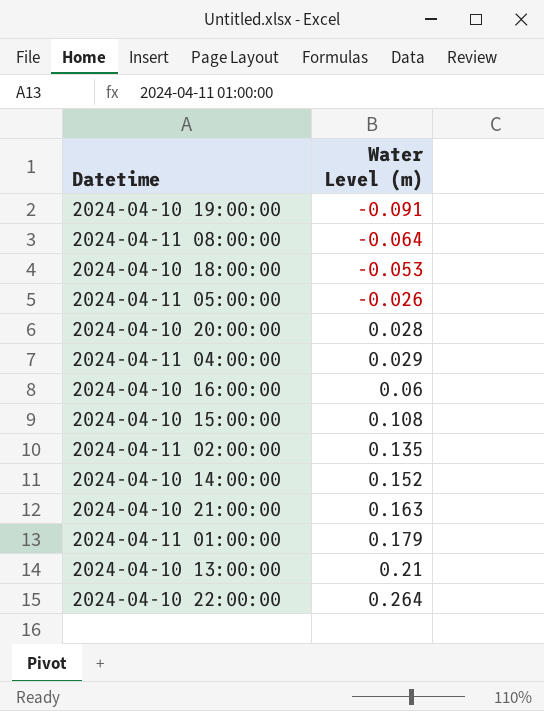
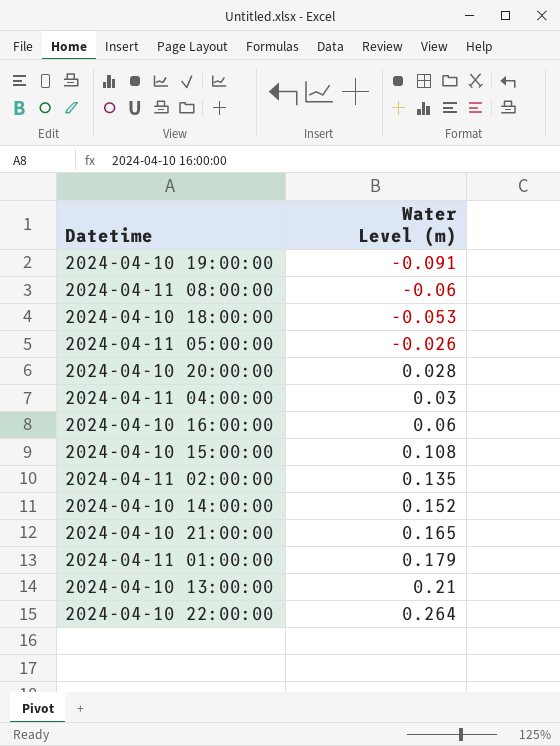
2024-04-11 08:00:00 | Water Level (m): -0.064 -> -0.06
2024-04-11 04:00:00 | Water Level (m): 0.029 -> 0.03
2024-04-10 21:00:00 | Water Level (m): 0.163 -> 0.165

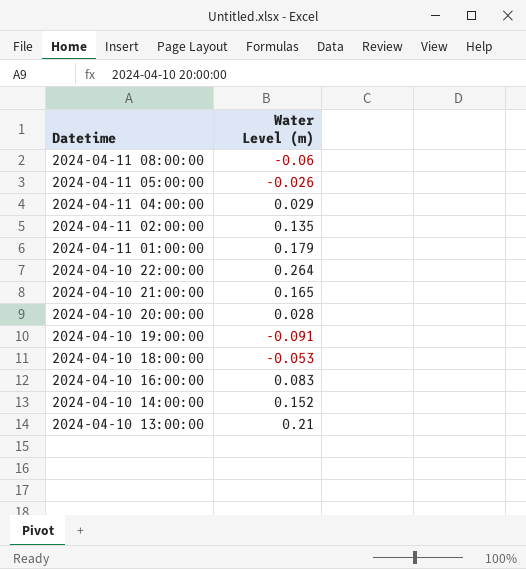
row order: Water Level (m) ascending -> Datetime descending
row 2024-04-10 15:00:00: 0.108 -> none
2024-04-11 04:00:00 | Water Level (m): 0.03 -> 0.029
2024-04-10 16:00:00 | Water Level (m): 0.06 -> 0.083

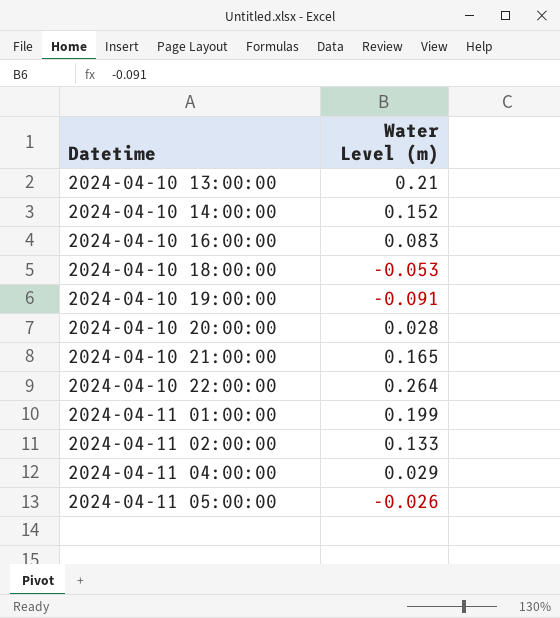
row order: Datetime descending -> Datetime ascending
row 2024-04-11 08:00:00: -0.06 -> none
2024-04-11 01:00:00 | Water Level (m): 0.179 -> 0.199
2024-04-11 02:00:00 | Water Level (m): 0.135 -> 0.133

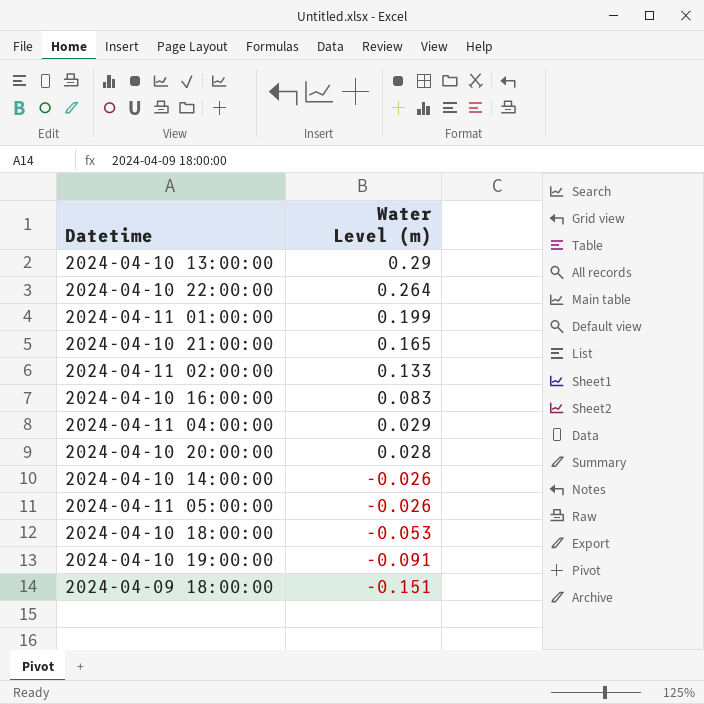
row order: Datetime ascending -> Water Level (m) descending
2024-04-10 13:00:00 | Water Level (m): 0.21 -> 0.29
2024-04-10 14:00:00 | Water Level (m): 0.152 -> -0.026
row 2024-04-09 18:00:00: none -> -0.151

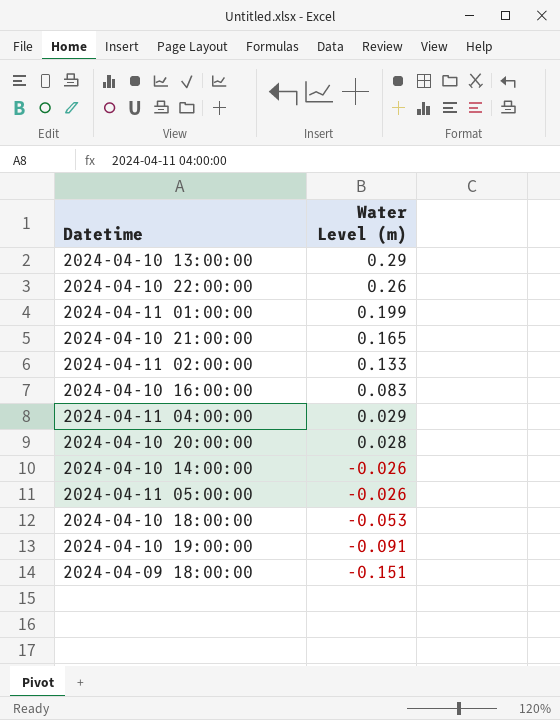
2024-04-10 22:00:00 | Water Level (m): 0.264 -> 0.26

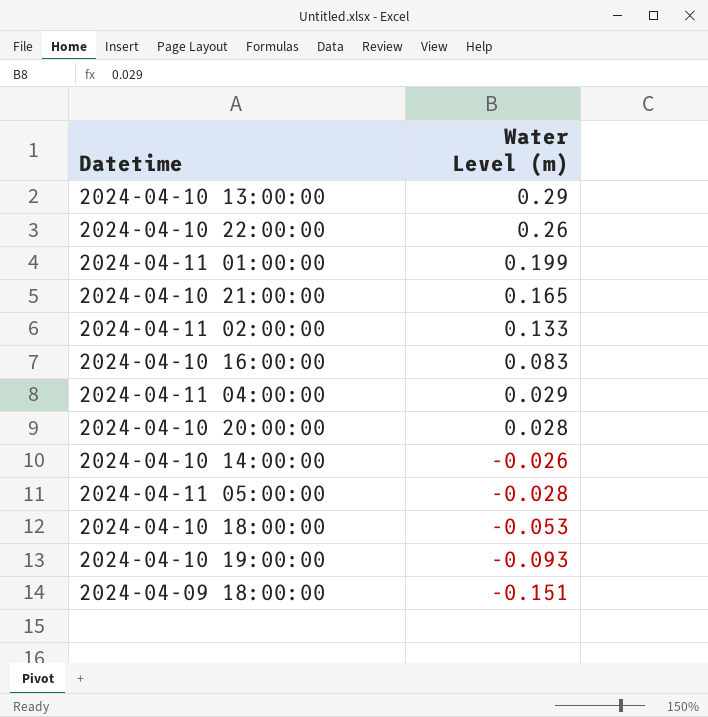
2024-04-11 05:00:00 | Water Level (m): -0.026 -> -0.028
2024-04-10 19:00:00 | Water Level (m): -0.091 -> -0.093

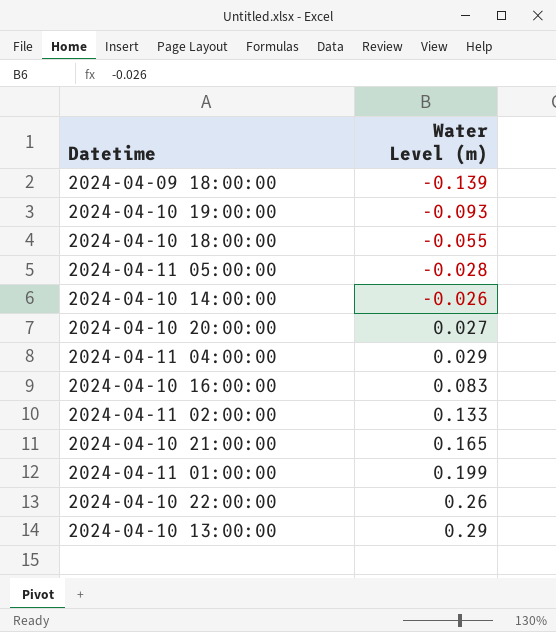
row order: Water Level (m) descending -> Water Level (m) ascending
2024-04-09 18:00:00 | Water Level (m): -0.151 -> -0.139
2024-04-10 18:00:00 | Water Level (m): -0.053 -> -0.055
2024-04-10 20:00:00 | Water Level (m): 0.028 -> 0.027

